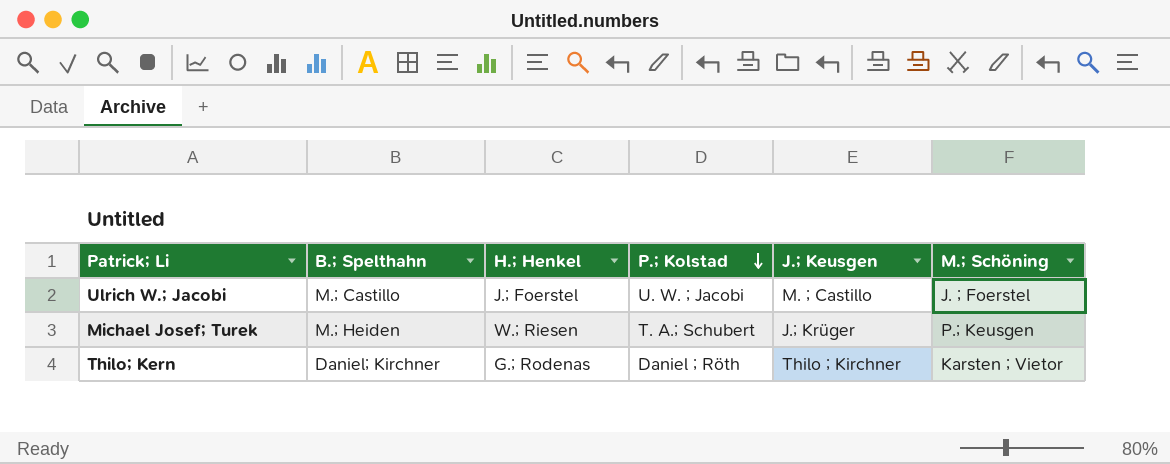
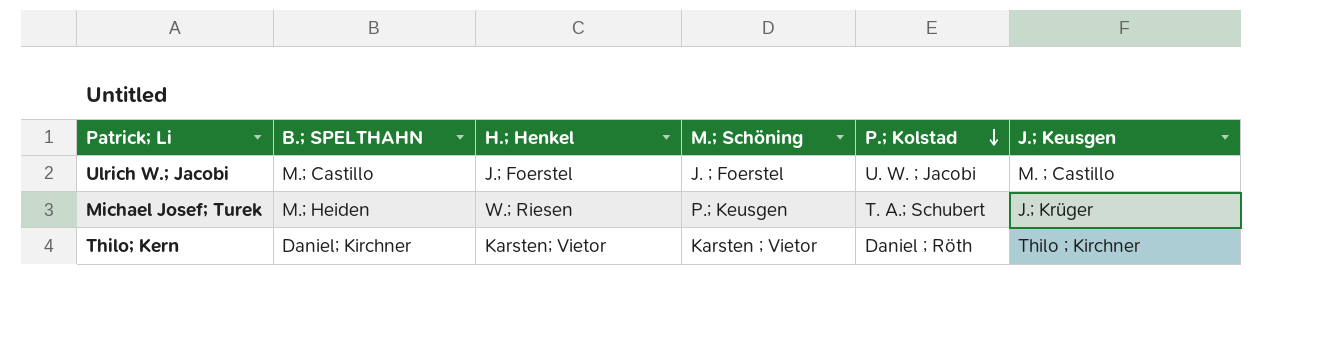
column name: B.; Spelthahn -> B.; SPELTHAHN
column M.; Schöning | position: 6 -> 4
Thilo; Kern | H.; Henkel: G.; Rodenas -> Karsten; Vietor

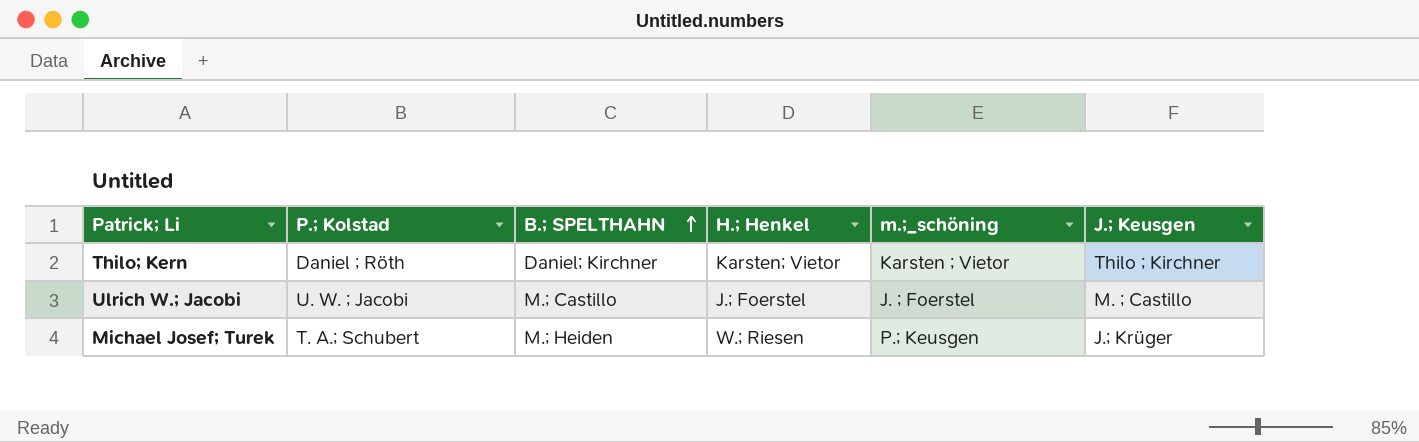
row order: P.; Kolstad descending -> B.; SPELTHAHN ascending
column P.; Kolstad | position: 5 -> 2
column name: M.; Schöning -> m.;_schöning

